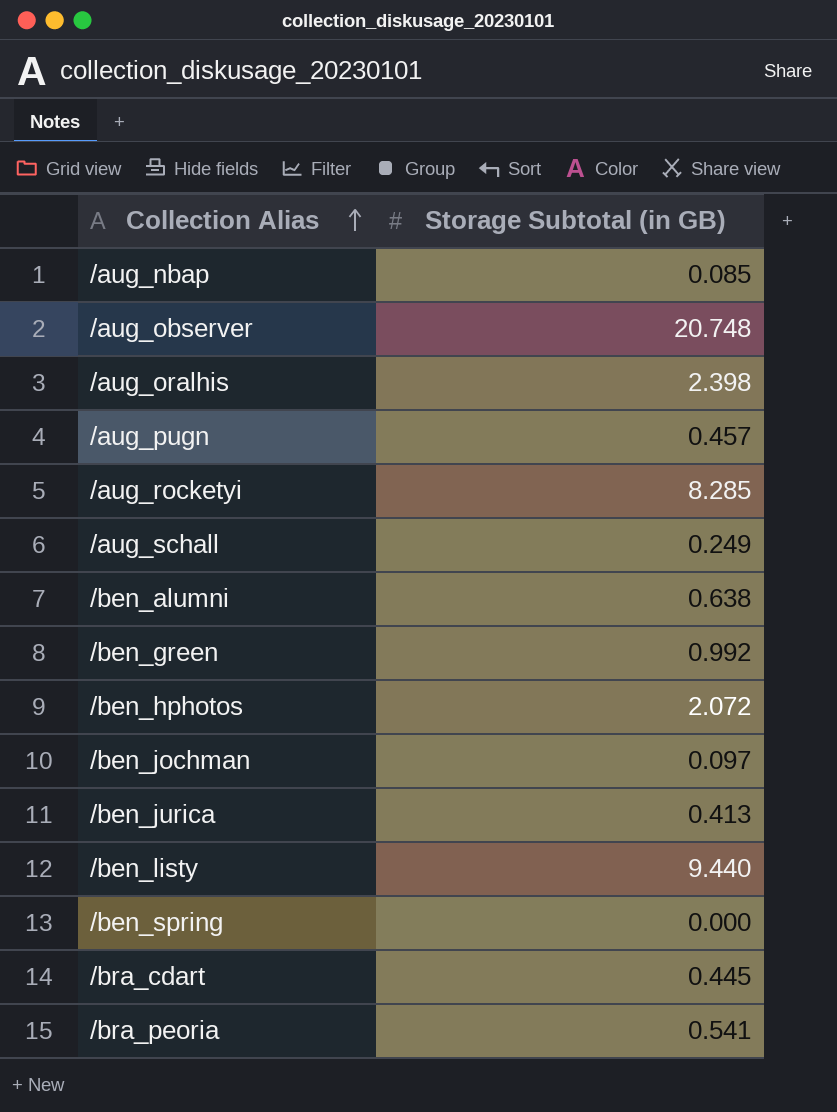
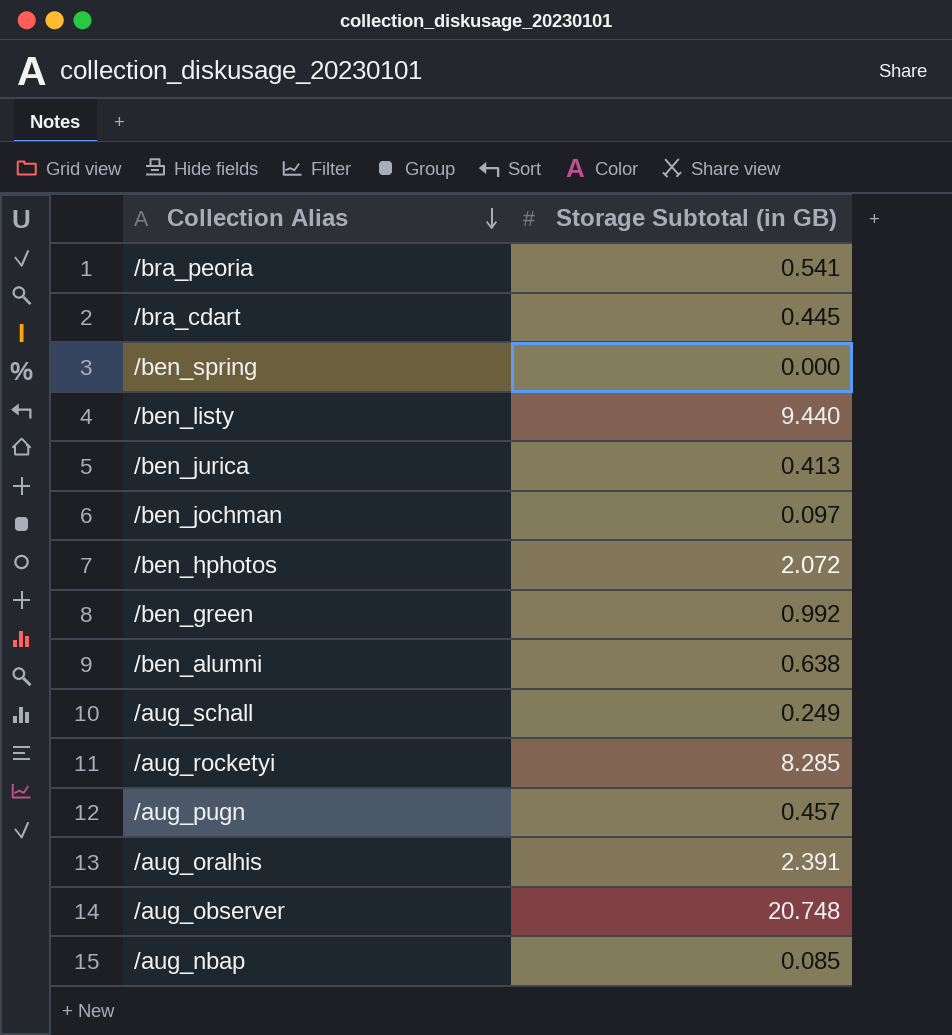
row order: Collection Alias ascending -> Collection Alias descending
/aug_oralhis | Storage Subtotal (in GB): 2.398 -> 2.391

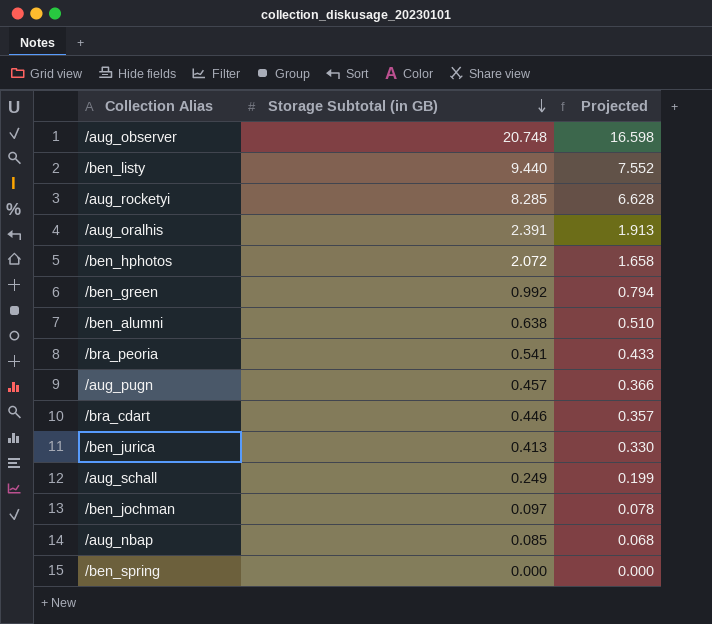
row order: Collection Alias descending -> Storage Subtotal (in GB) descending
column Projected | formula: none -> [Storage Subtotal (in GB)] * 0.8
/bra_cdart | Storage Subtotal (in GB): 0.445 -> 0.446

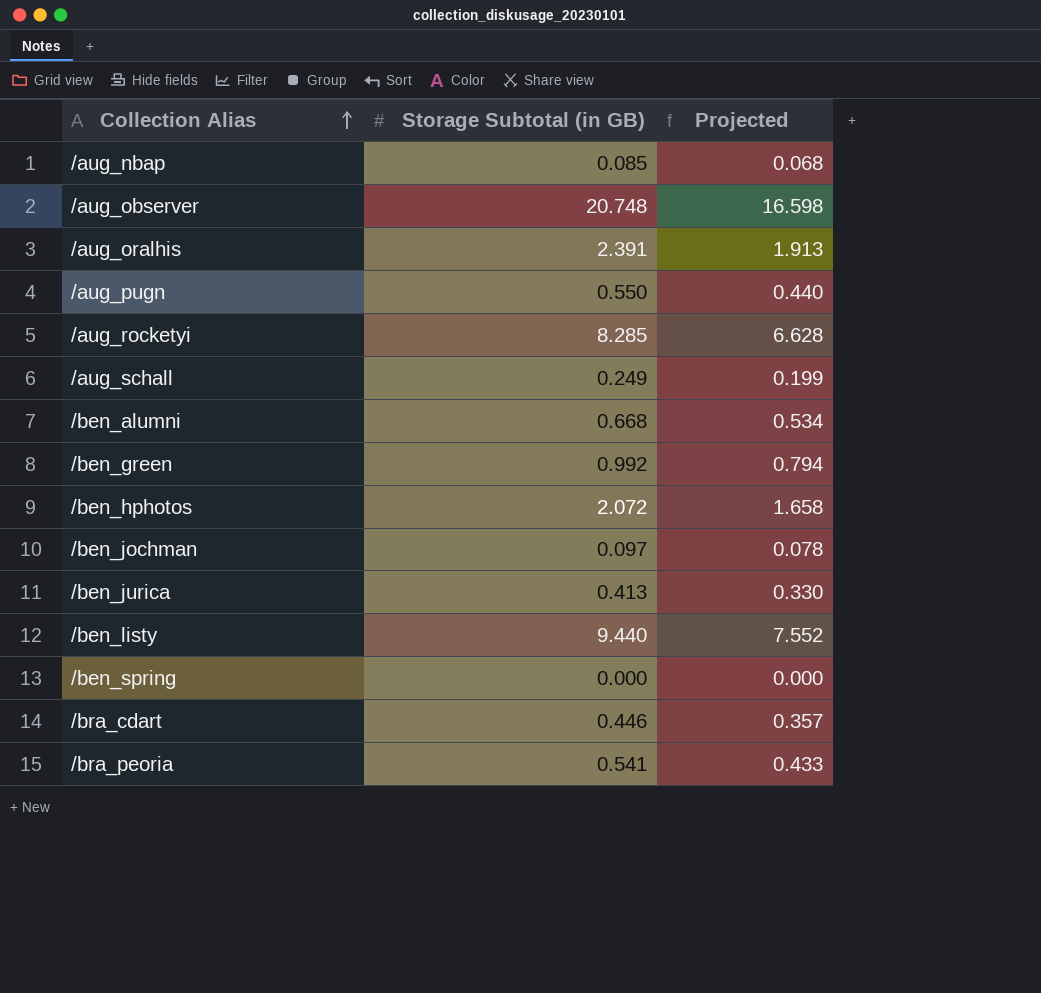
row order: Storage Subtotal (in GB) descending -> Collection Alias ascending
/aug_pugn | Storage Subtotal (in GB): 0.457 -> 0.550
/aug_pugn | Projected: 0.366 -> 0.440
/ben_alumni | Storage Subtotal (in GB): 0.638 -> 0.668
/ben_alumni | Projected: 0.510 -> 0.534

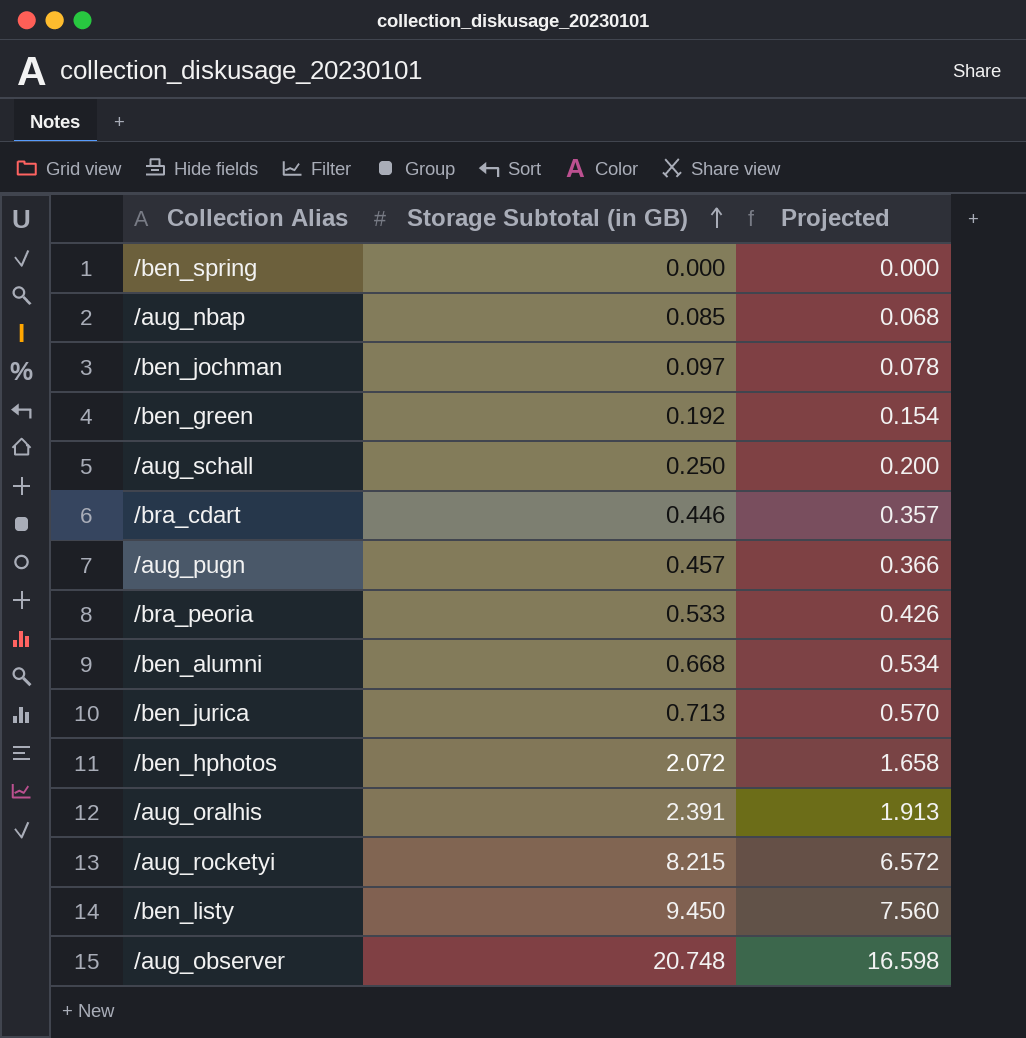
row order: Collection Alias ascending -> Storage Subtotal (in GB) ascending
/ben_green | Storage Subtotal (in GB): 0.992 -> 0.192
/ben_green | Projected: 0.794 -> 0.154
/aug_schall | Storage Subtotal (in GB): 0.249 -> 0.250
/aug_schall | Projected: 0.199 -> 0.200
/aug_pugn | Storage Subtotal (in GB): 0.550 -> 0.457
/aug_pugn | Projected: 0.440 -> 0.366
/bra_peoria | Storage Subtotal (in GB): 0.541 -> 0.533
/bra_peoria | Projected: 0.433 -> 0.426
/ben_jurica | Storage Subtotal (in GB): 0.413 -> 0.713
/ben_jurica | Projected: 0.330 -> 0.570
/aug_rocketyi | Storage Subtotal (in GB): 8.285 -> 8.215
/aug_rocketyi | Projected: 6.628 -> 6.572
/ben_listy | Storage Subtotal (in GB): 9.440 -> 9.450
/ben_listy | Projected: 7.552 -> 7.560

